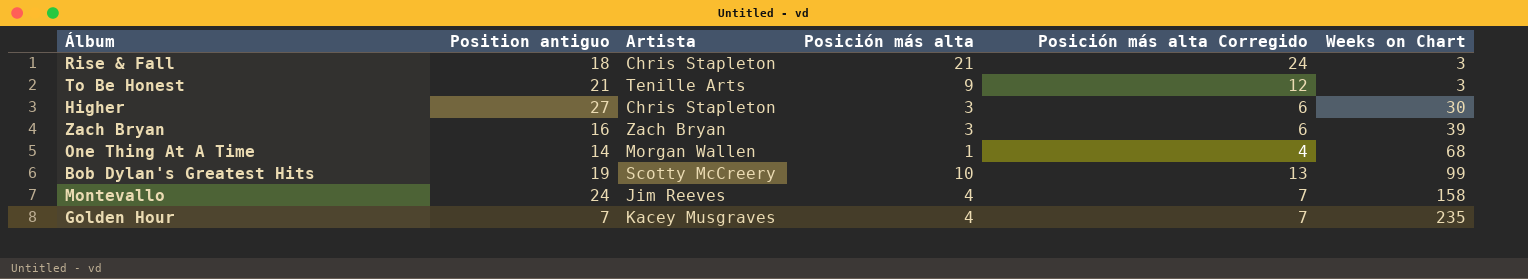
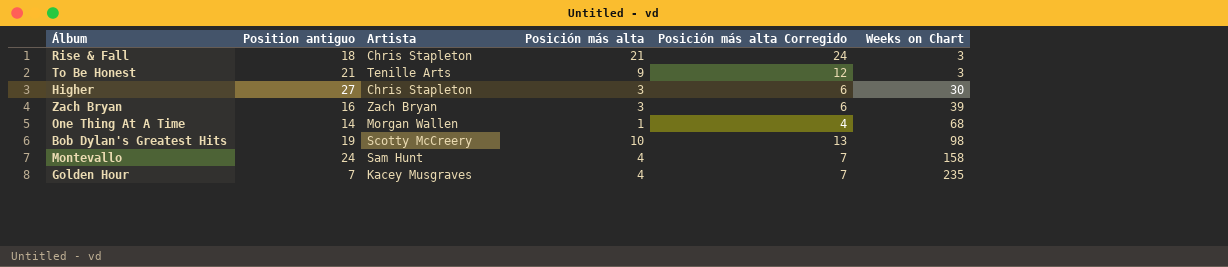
Bob Dylan's Greatest Hits | Weeks on Chart: 99 -> 98
Montevallo | Artista: Jim Reeves -> Sam Hunt

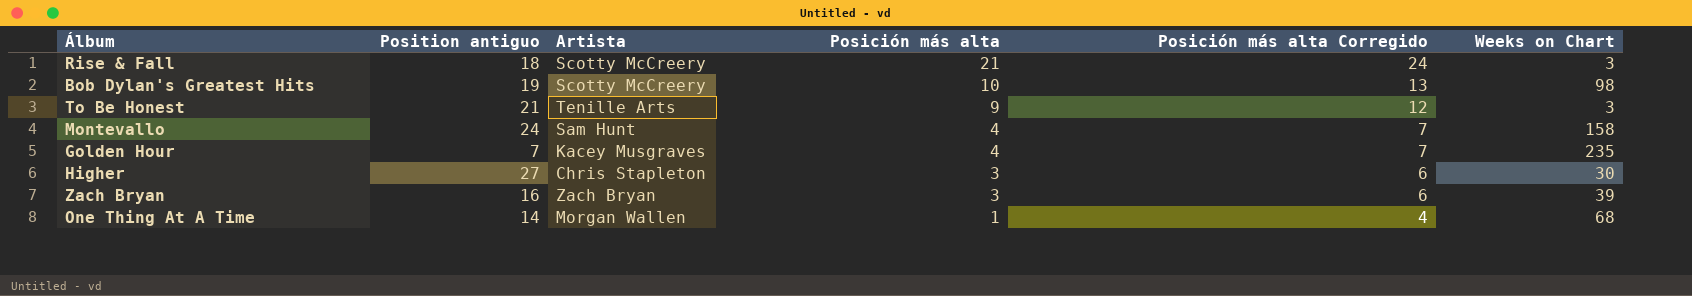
row order: Weeks on Chart ascending -> Posición más alta descending
Rise & Fall | Artista: Chris Stapleton -> Scotty McCreery

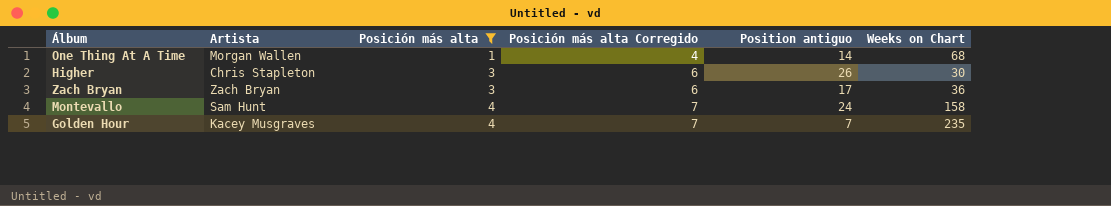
filter: none -> Posición más alta <= 4
row order: Posición más alta descending -> Posición más alta ascending
column Position antiguo | position: 2 -> 5
Higher | Position antiguo: 27 -> 26
Zach Bryan | Position antiguo: 16 -> 17
Zach Bryan | Weeks on Chart: 39 -> 36

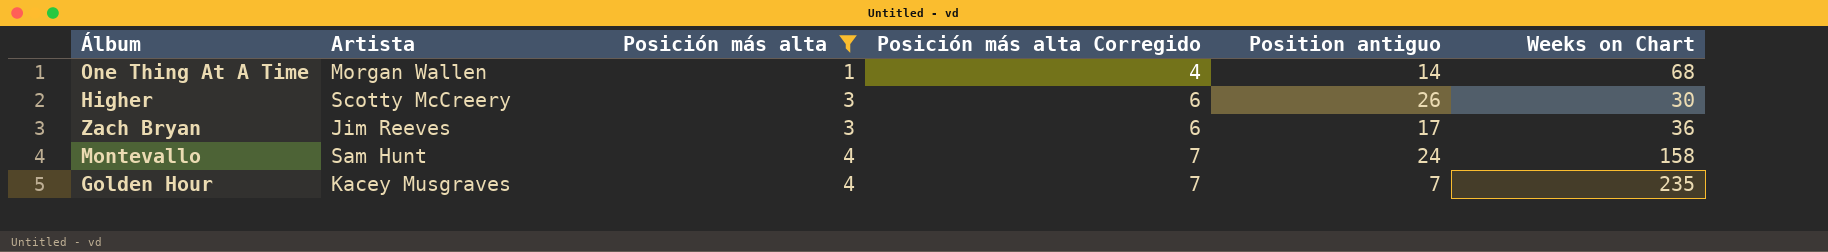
Higher | Artista: Chris Stapleton -> Scotty McCreery
Zach Bryan | Artista: Zach Bryan -> Jim Reeves

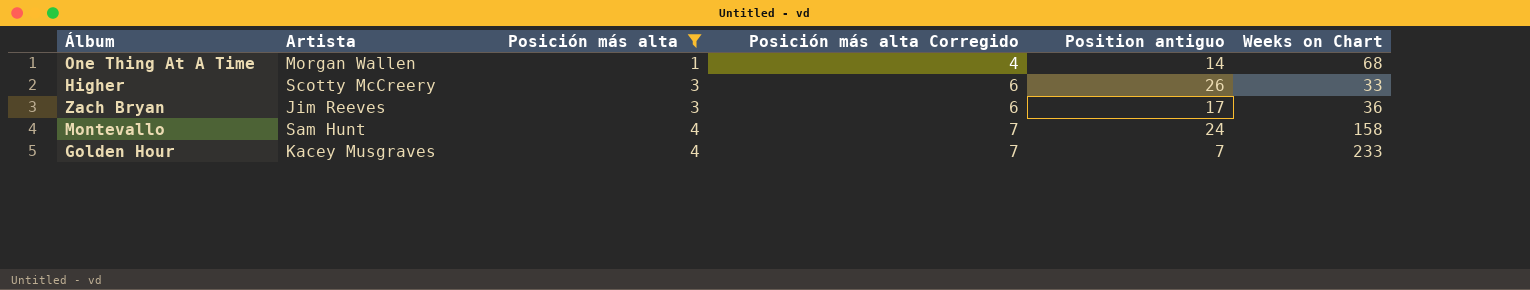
Higher | Weeks on Chart: 30 -> 33
Golden Hour | Weeks on Chart: 235 -> 233

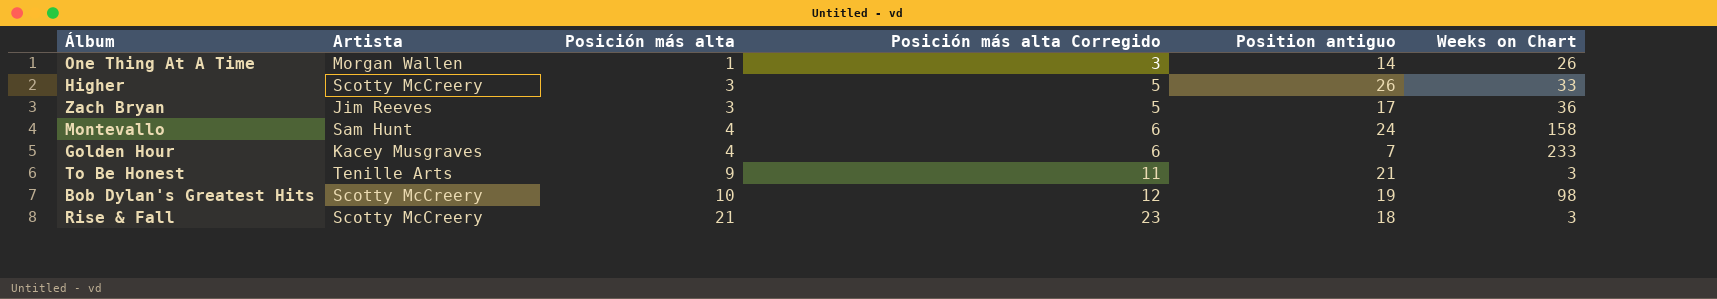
filter: Posición más alta <= 4 -> none
column Posición más alta Corregido | formula: [Posición más alta] + 3 -> [Posición más alta] + 2
One Thing At A Time | Weeks on Chart: 68 -> 26

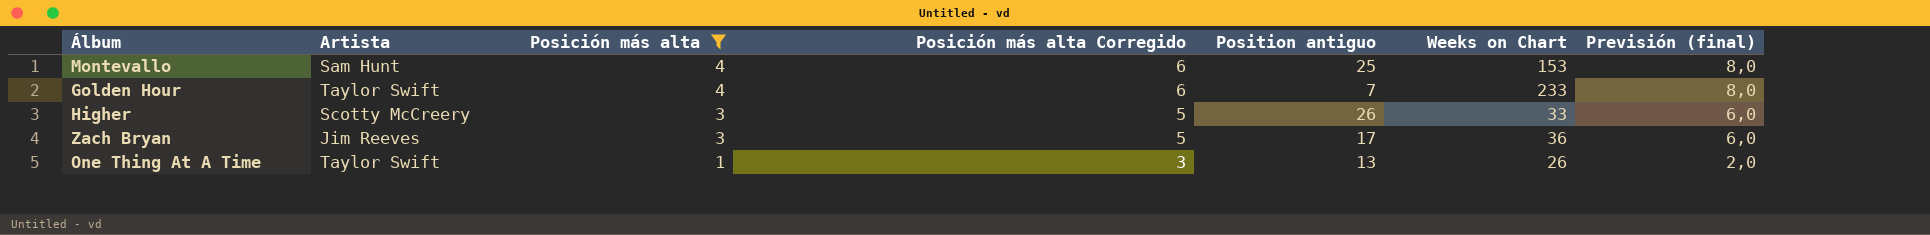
filter: none -> Posición más alta <= 4
row order: Posición más alta ascending -> Posición más alta descending
column Previsión (final) | formula: none -> [Posición más alta] * 2
Montevallo | Position antiguo: 24 -> 25
Montevallo | Weeks on Chart: 158 -> 153
Golden Hour | Artista: Kacey Musgraves -> Taylor Swift
One Thing At A Time | Artista: Morgan Wallen -> Taylor Swift
One Thing At A Time | Position antiguo: 14 -> 13

